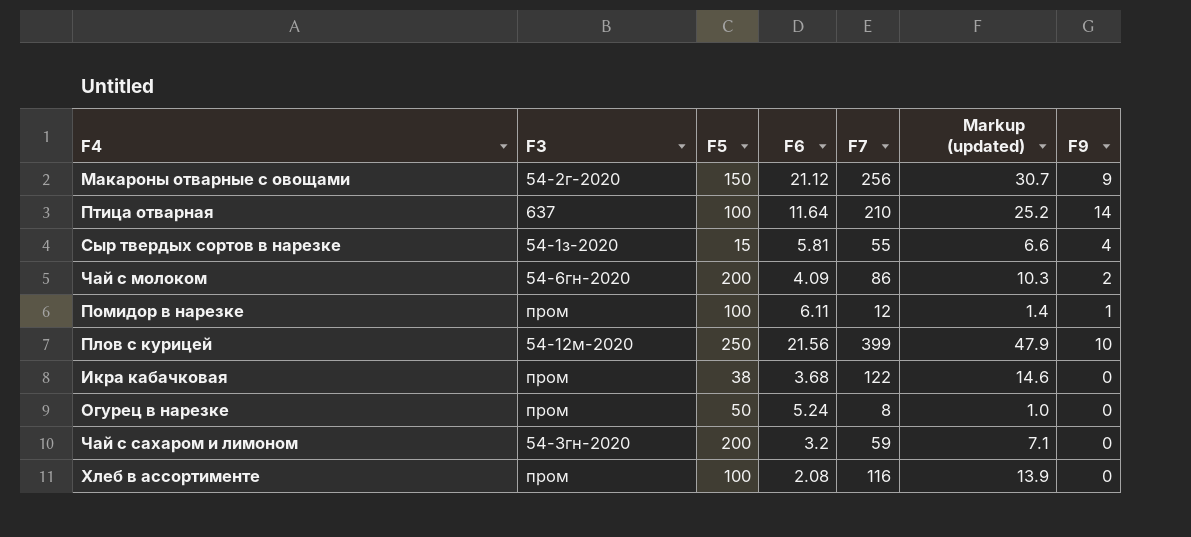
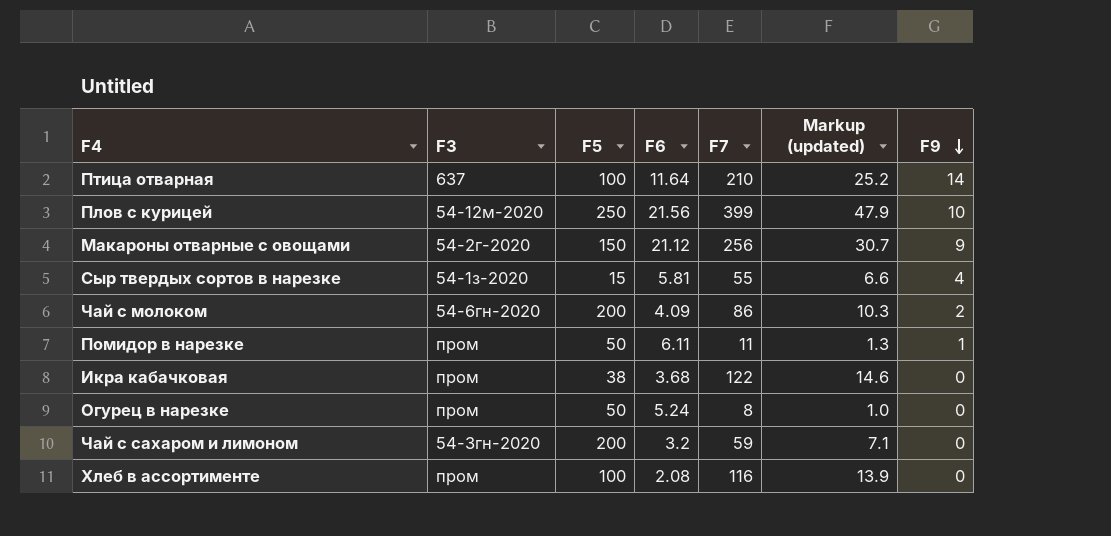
row order: none -> F9 descending
Помидор в нарезке | F5: 100 -> 50
Помидор в нарезке | F7: 12 -> 11
Помидор в нарезке | Markup (updated): 1.4 -> 1.3

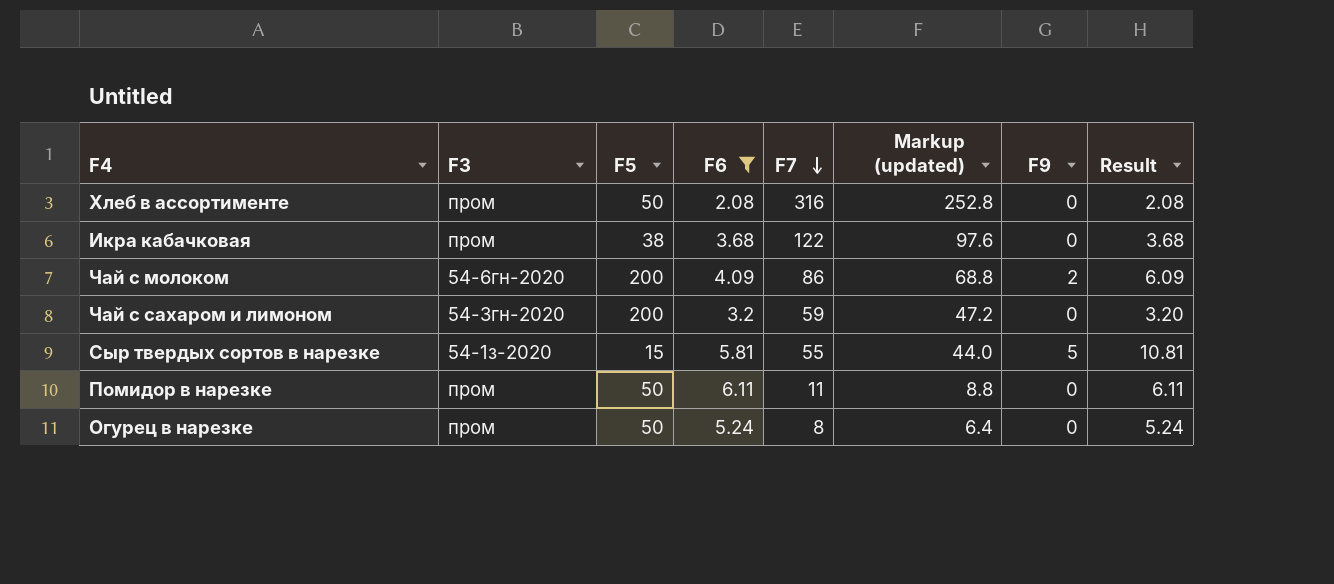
filter: none -> F6 <= 6.11
row order: F9 descending -> F7 descending
column Markup (updated) | formula: [F7] * 0.12 -> [F7] * 0.8
column Result | formula: none -> [F6] + [F9]
Хлеб в ассортименте | F5: 100 -> 50
Хлеб в ассортименте | F7: 116 -> 316
Сыр твердых сортов в нарезке | F9: 4 -> 5
Помидор в нарезке | F9: 1 -> 0

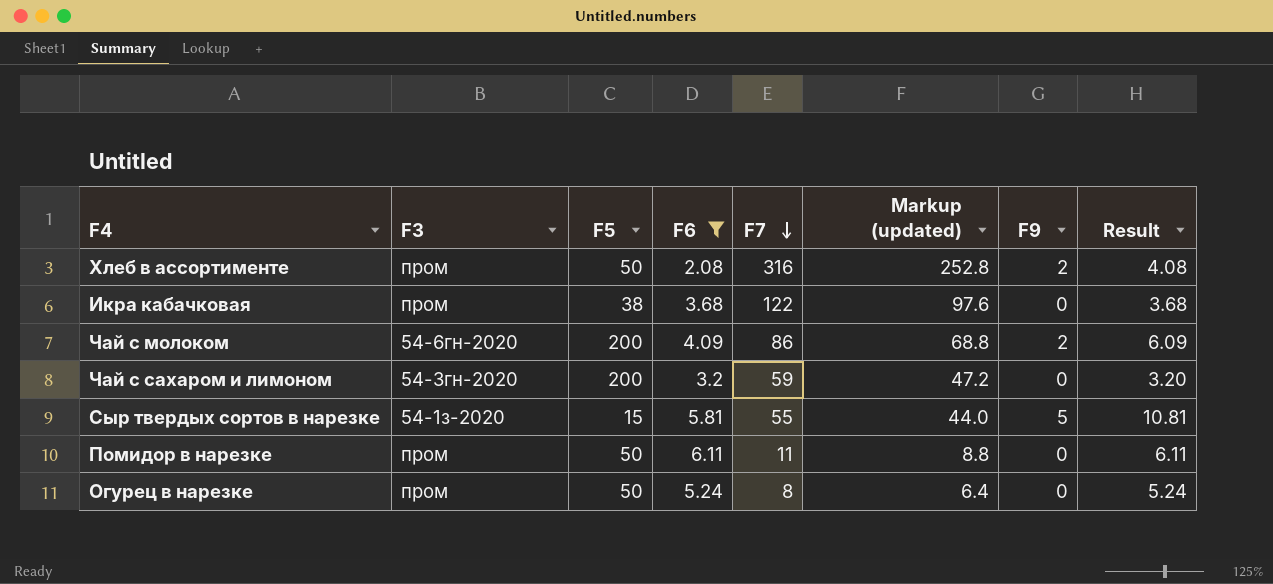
Хлеб в ассортименте | F9: 0 -> 2
Хлеб в ассортименте | Result: 2.08 -> 4.08

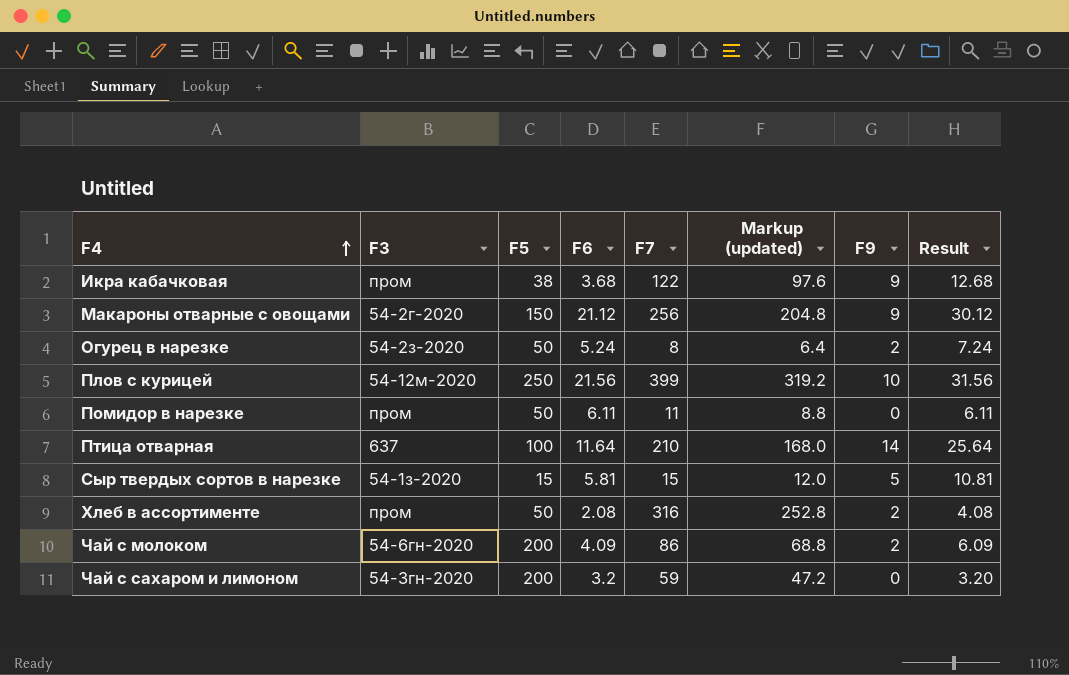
filter: F6 <= 6.11 -> none
row order: F7 descending -> F4 ascending
Икра кабачковая | F9: 0 -> 9
Икра кабачковая | Result: 3.68 -> 12.68
Огурец в нарезке | F3: пром -> 54-2з-2020
Огурец в нарезке | F9: 0 -> 2
Огурец в нарезке | Result: 5.24 -> 7.24
Сыр твердых сортов в нарезке | F7: 55 -> 15
Сыр твердых сортов в нарезке | Markup (updated): 44.0 -> 12.0

